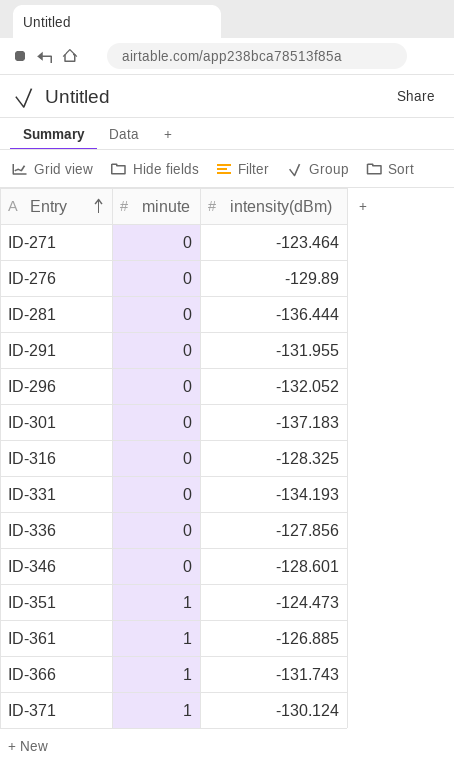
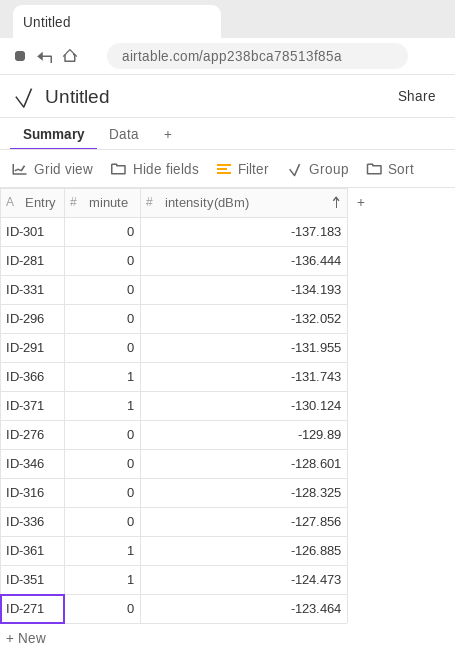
row order: Entry ascending -> intensity(dBm) ascending

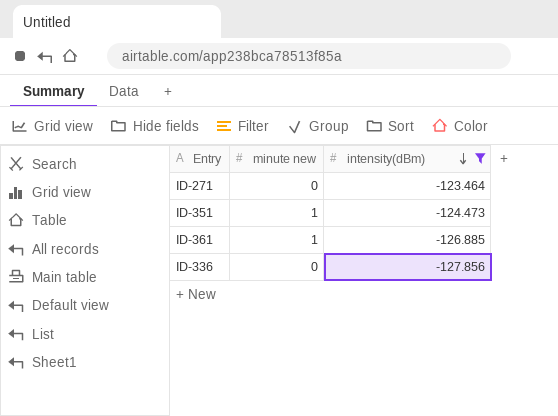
filter: none -> intensity(dBm) >= -127.856
row order: intensity(dBm) ascending -> intensity(dBm) descending
column name: minute -> minute new

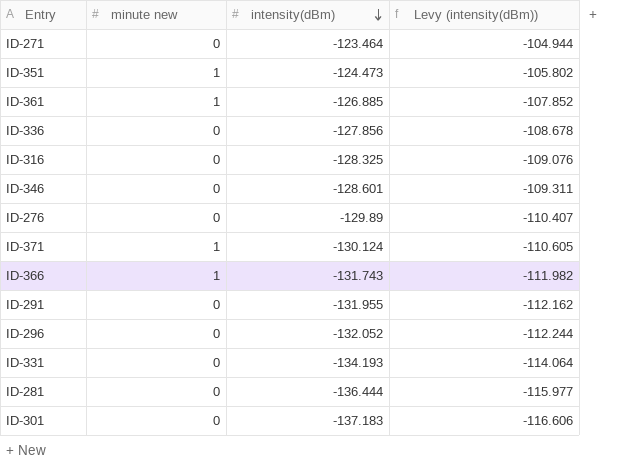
filter: intensity(dBm) >= -127.856 -> none
column Levy (intensity(dBm)) | formula: none -> [intensity(dBm)] * 0.85

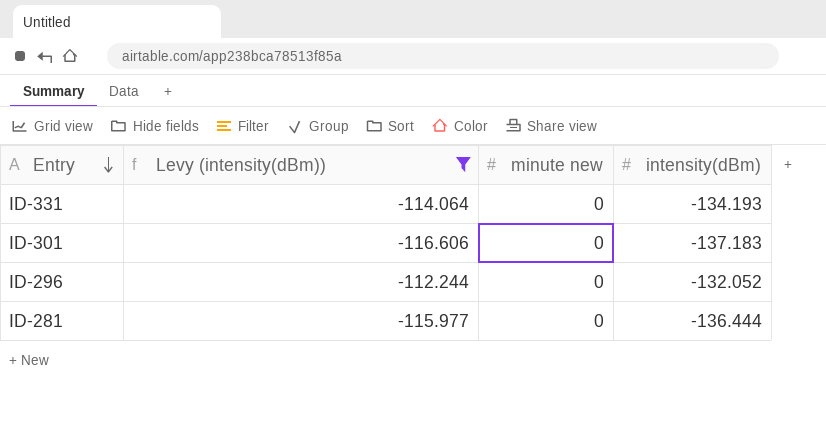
filter: none -> Levy (intensity(dBm)) <= -112.244
row order: intensity(dBm) descending -> Entry descending
column Levy (intensity(dBm)) | position: 4 -> 2

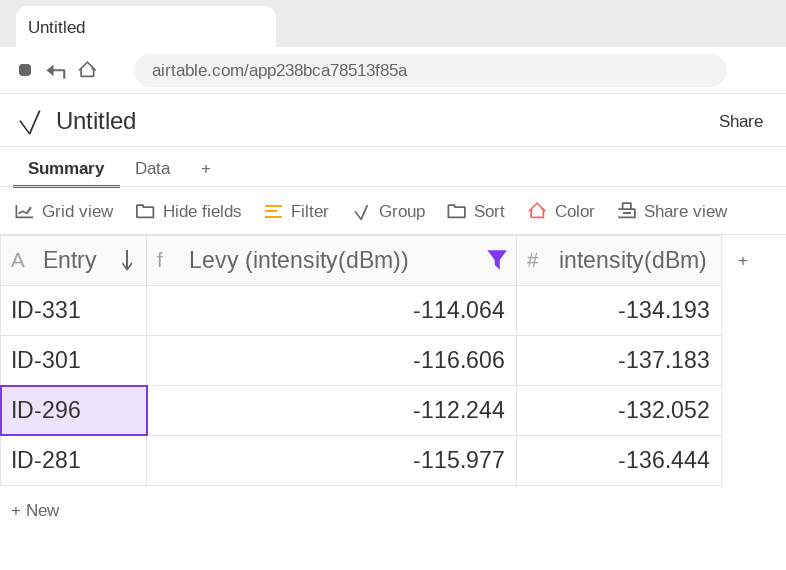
column minute new | position: 3 -> none

